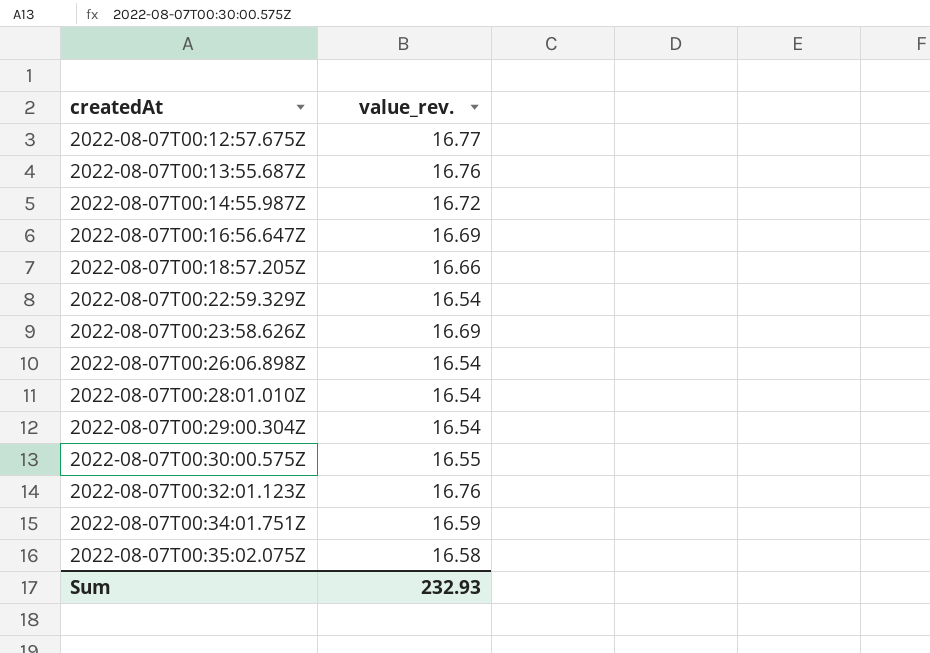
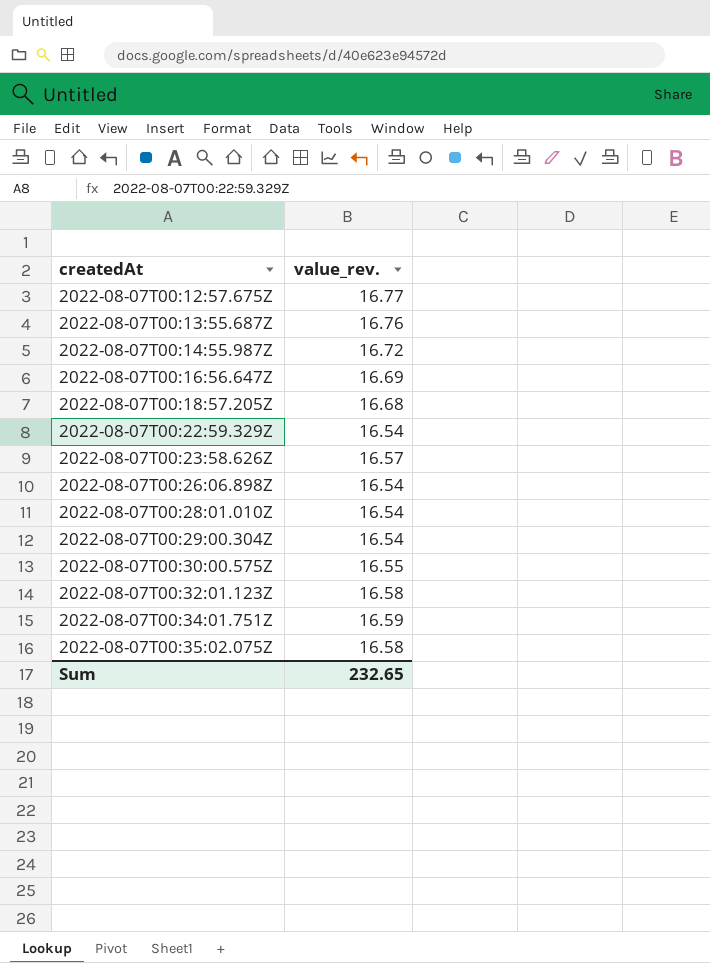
2022-08-07T00:18:57.205Z | value_rev.: 16.66 -> 16.68
2022-08-07T00:23:58.626Z | value_rev.: 16.69 -> 16.57
2022-08-07T00:32:01.123Z | value_rev.: 16.76 -> 16.58
Sum | value_rev.: 232.93 -> 232.65

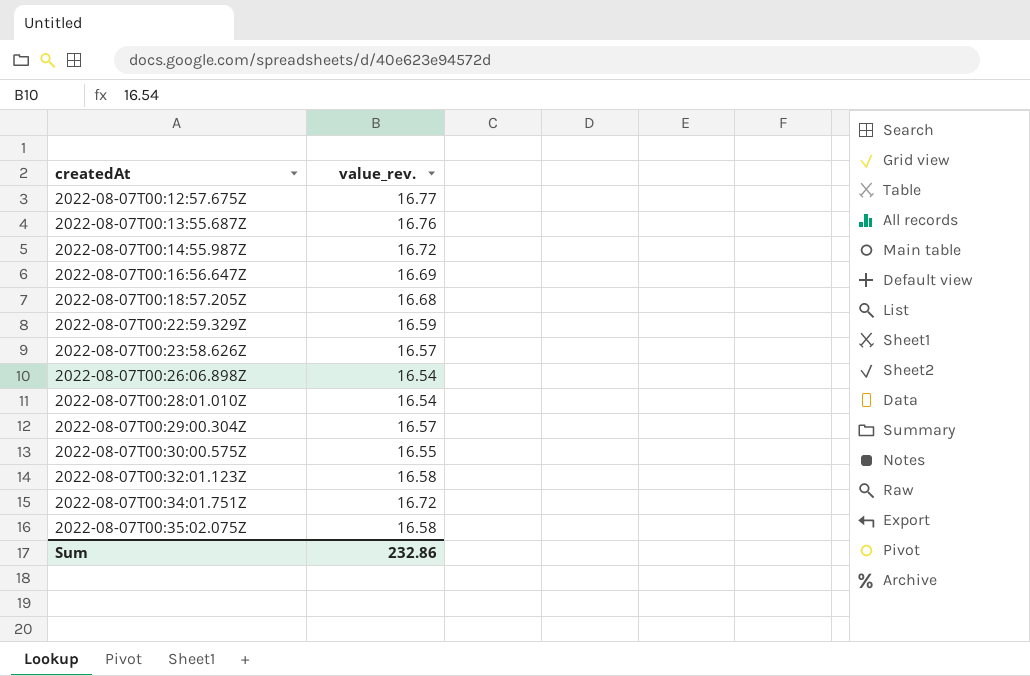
2022-08-07T00:22:59.329Z | value_rev.: 16.54 -> 16.59
2022-08-07T00:29:00.304Z | value_rev.: 16.54 -> 16.57
2022-08-07T00:34:01.751Z | value_rev.: 16.59 -> 16.72
Sum | value_rev.: 232.65 -> 232.86

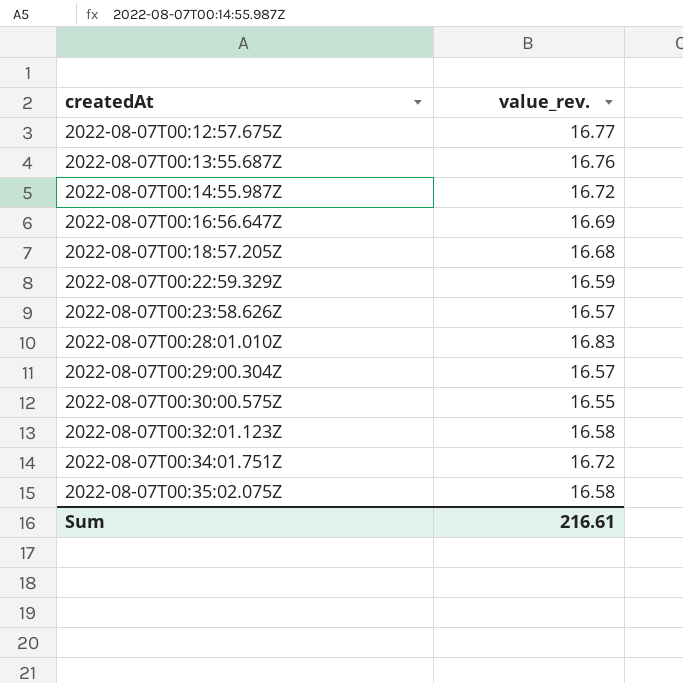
row 2022-08-07T00:26:06.898Z: 16.54 -> none
2022-08-07T00:28:01.010Z | value_rev.: 16.54 -> 16.83
Sum | value_rev.: 232.86 -> 216.61

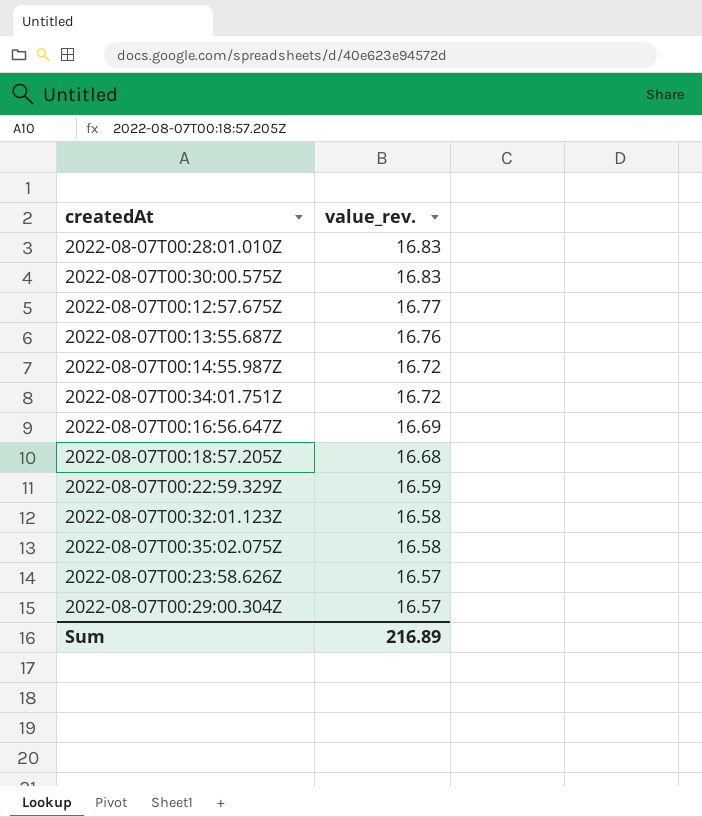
row order: createdAt ascending -> value_rev. descending
2022-08-07T00:30:00.575Z | value_rev.: 16.55 -> 16.83
Sum | value_rev.: 216.61 -> 216.89

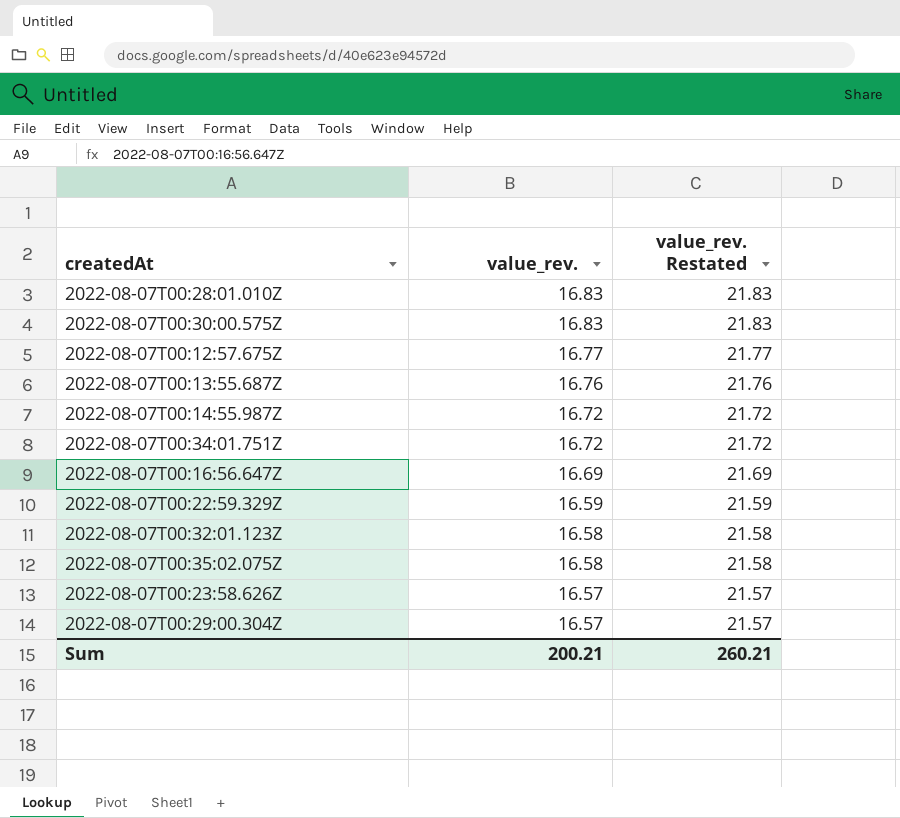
column value_rev. Restated | formula: none -> [value_rev.] + 5
row 2022-08-07T00:18:57.205Z: 16.68 -> none
Sum | value_rev.: 216.89 -> 200.21

